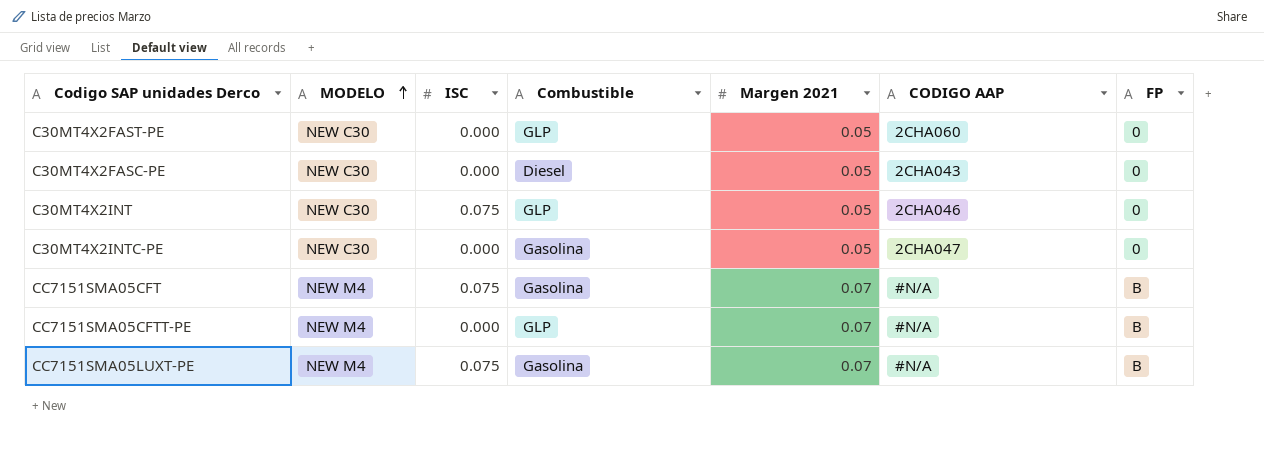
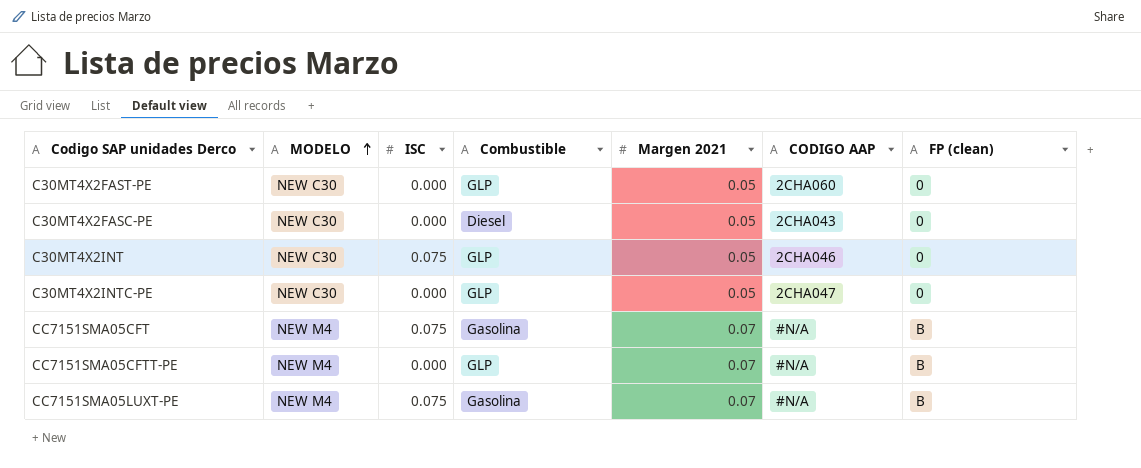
column name: FP -> FP (clean)
C30MT4X2INTC-PE | Combustible: Gasolina -> GLP

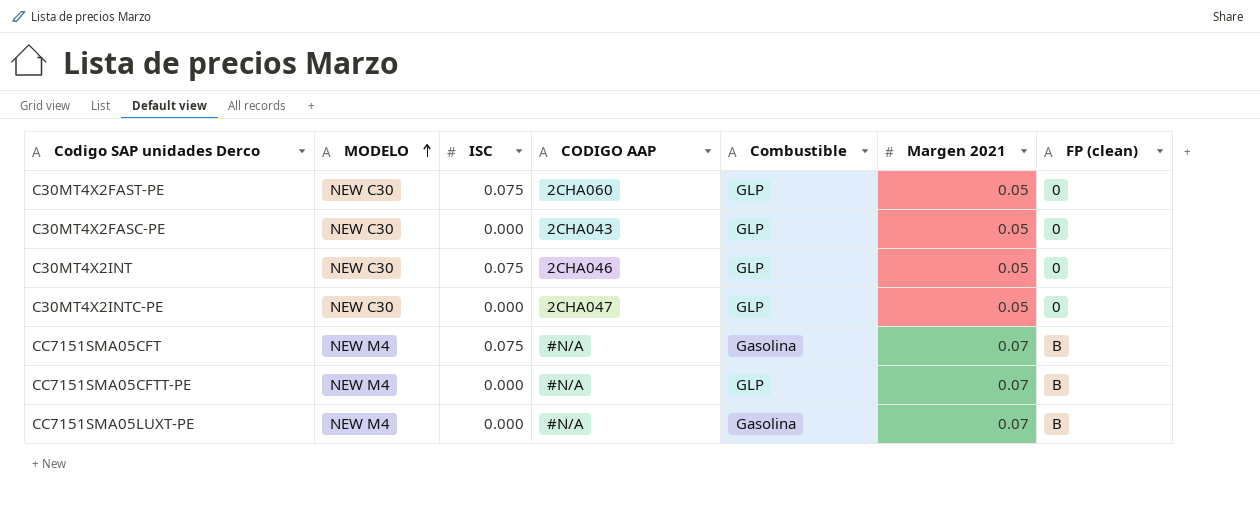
column CODIGO AAP | position: 6 -> 4
C30MT4X2FAST-PE | ISC: 0.000 -> 0.075
C30MT4X2FASC-PE | Combustible: Diesel -> GLP
CC7151SMA05LUXT-PE | ISC: 0.075 -> 0.000

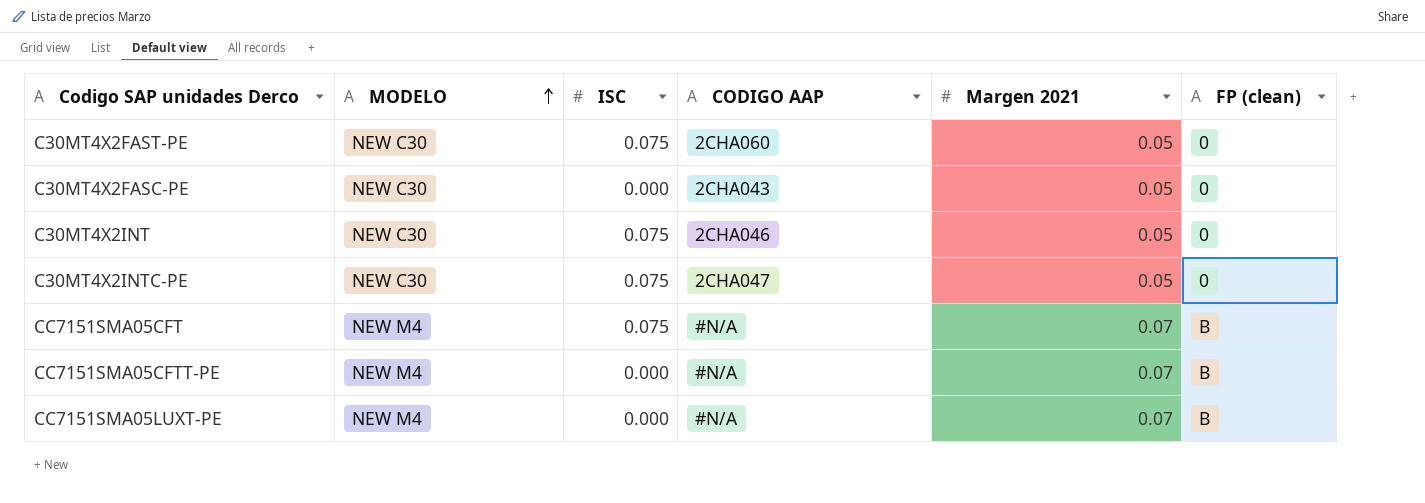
column Combustible | position: 5 -> none
C30MT4X2INTC-PE | ISC: 0.000 -> 0.075

